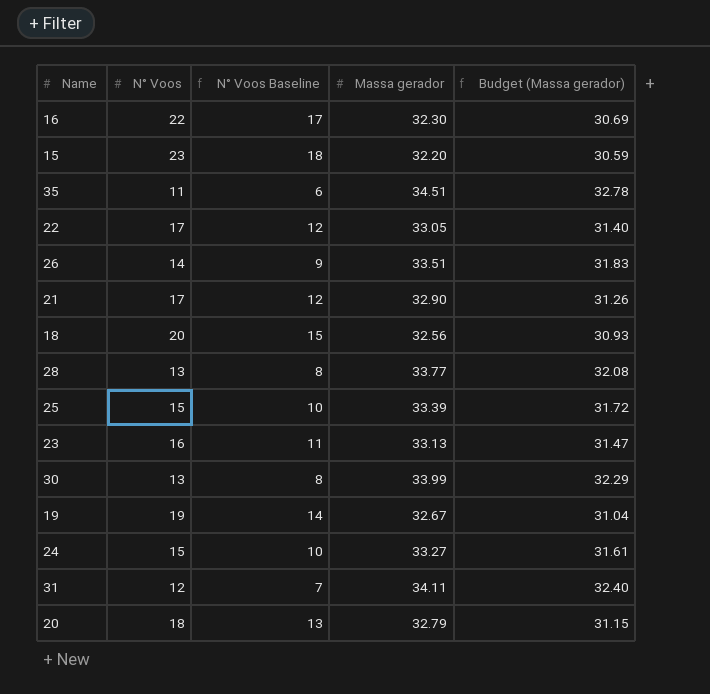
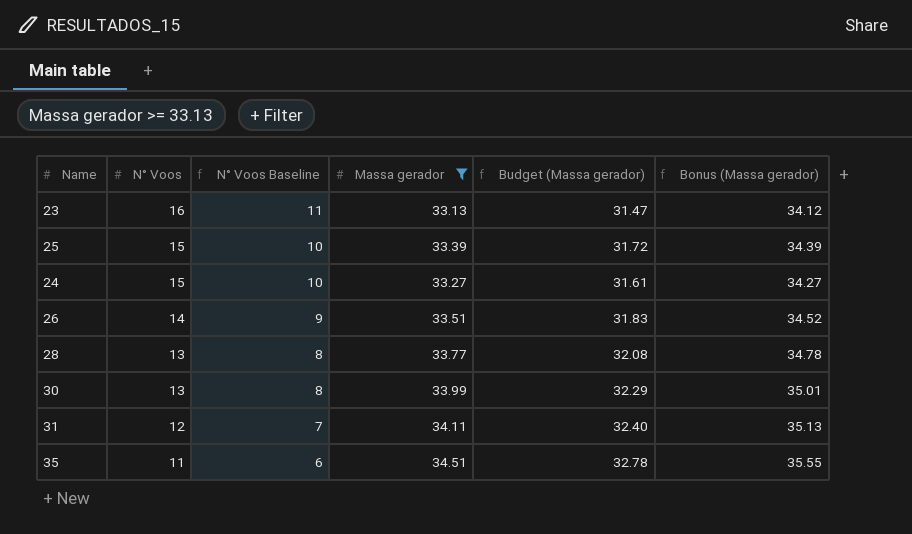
filter: none -> Massa gerador >= 33.13
row order: none -> N° Voos descending
column Bonus (Massa gerador) | formula: none -> [Massa gerador] * 1.03

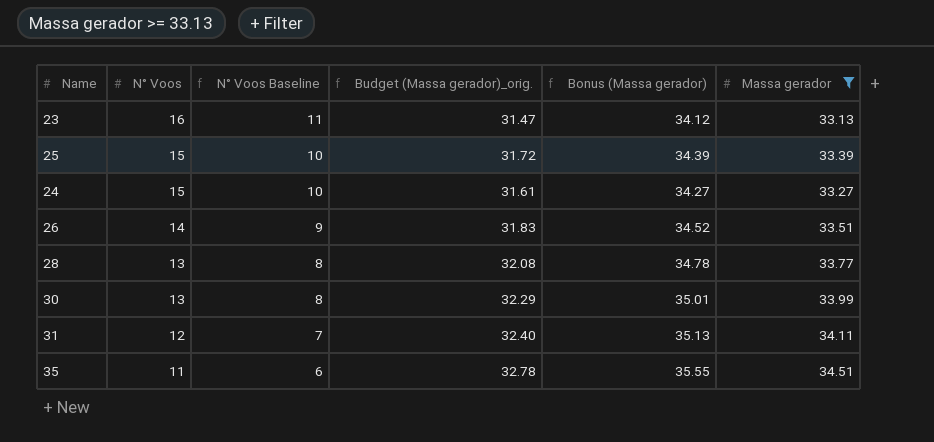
column name: Budget (Massa gerador) -> Budget (Massa gerador)_orig.
column Massa gerador | position: 4 -> 6

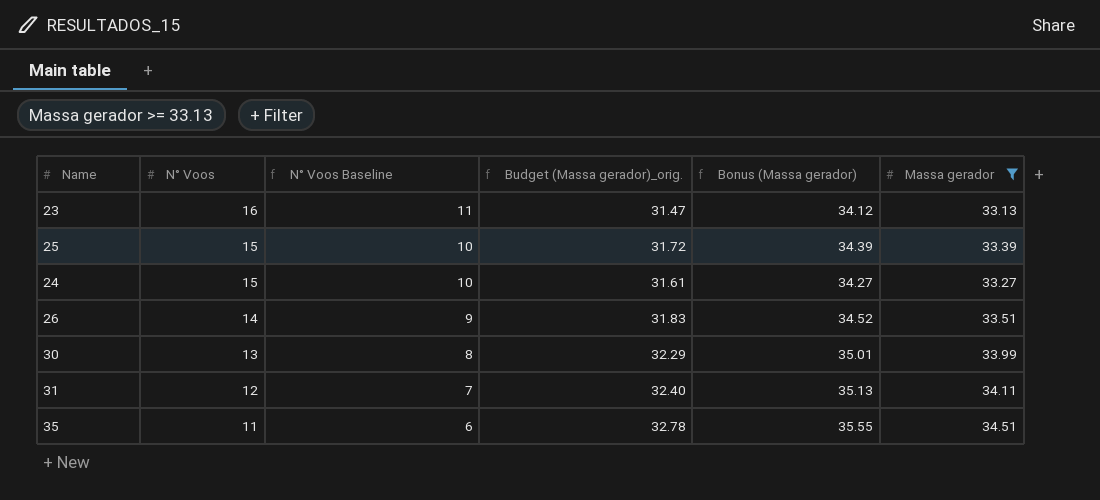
row 28: 13 | 8 | 32.08 | 34.78 | 33.77 -> none

